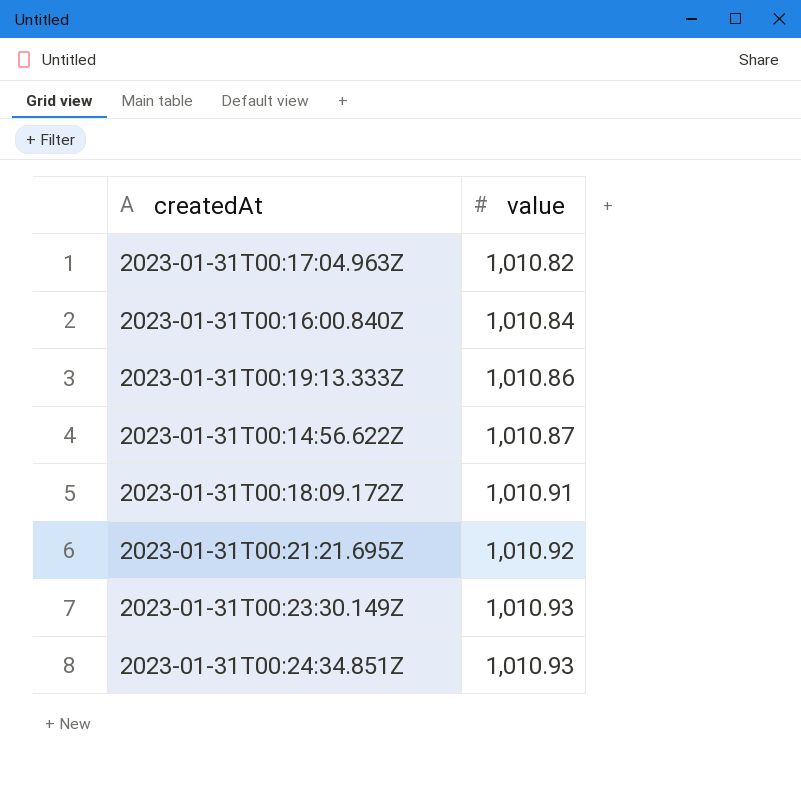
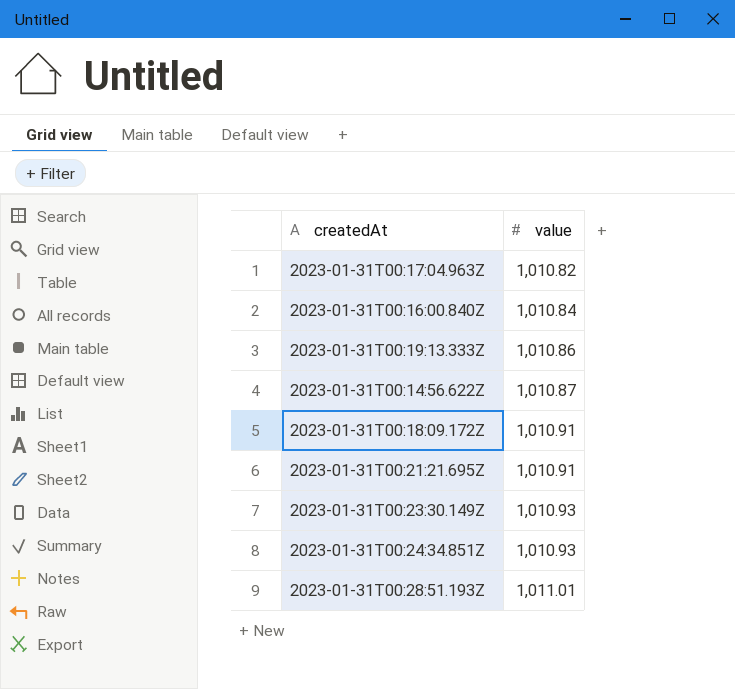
2023-01-31T00:21:21.695Z | value: 1,010.92 -> 1,010.91
row 2023-01-31T00:28:51.193Z: none -> 1,011.01

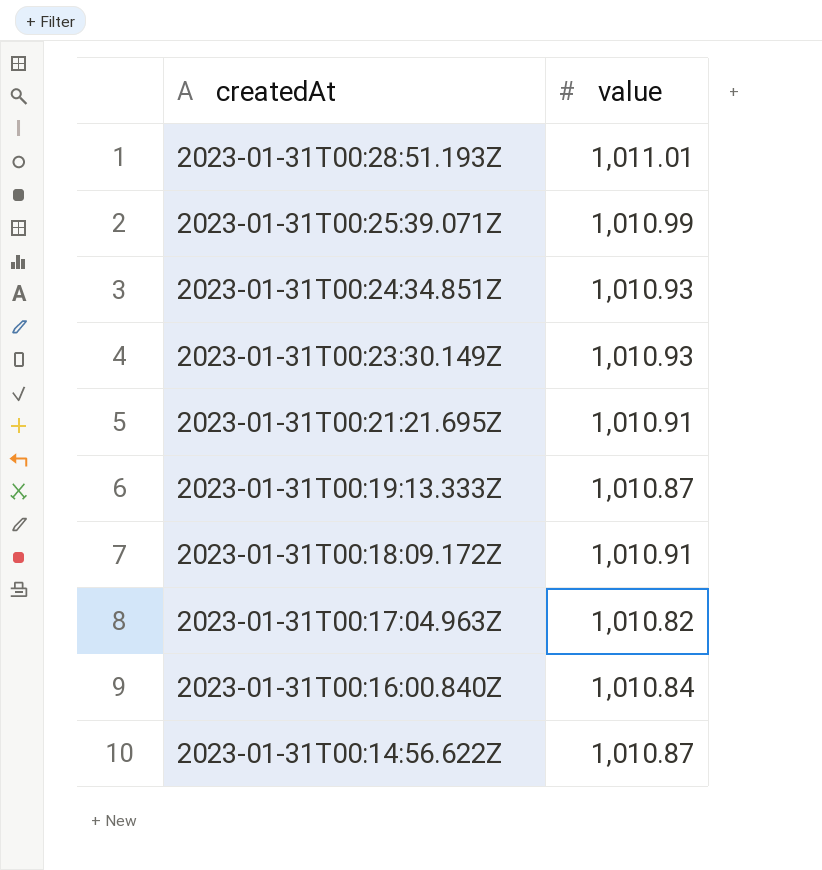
row order: value ascending -> createdAt descending
row 2023-01-31T00:25:39.071Z: none -> 1,010.99
2023-01-31T00:19:13.333Z | value: 1,010.86 -> 1,010.87

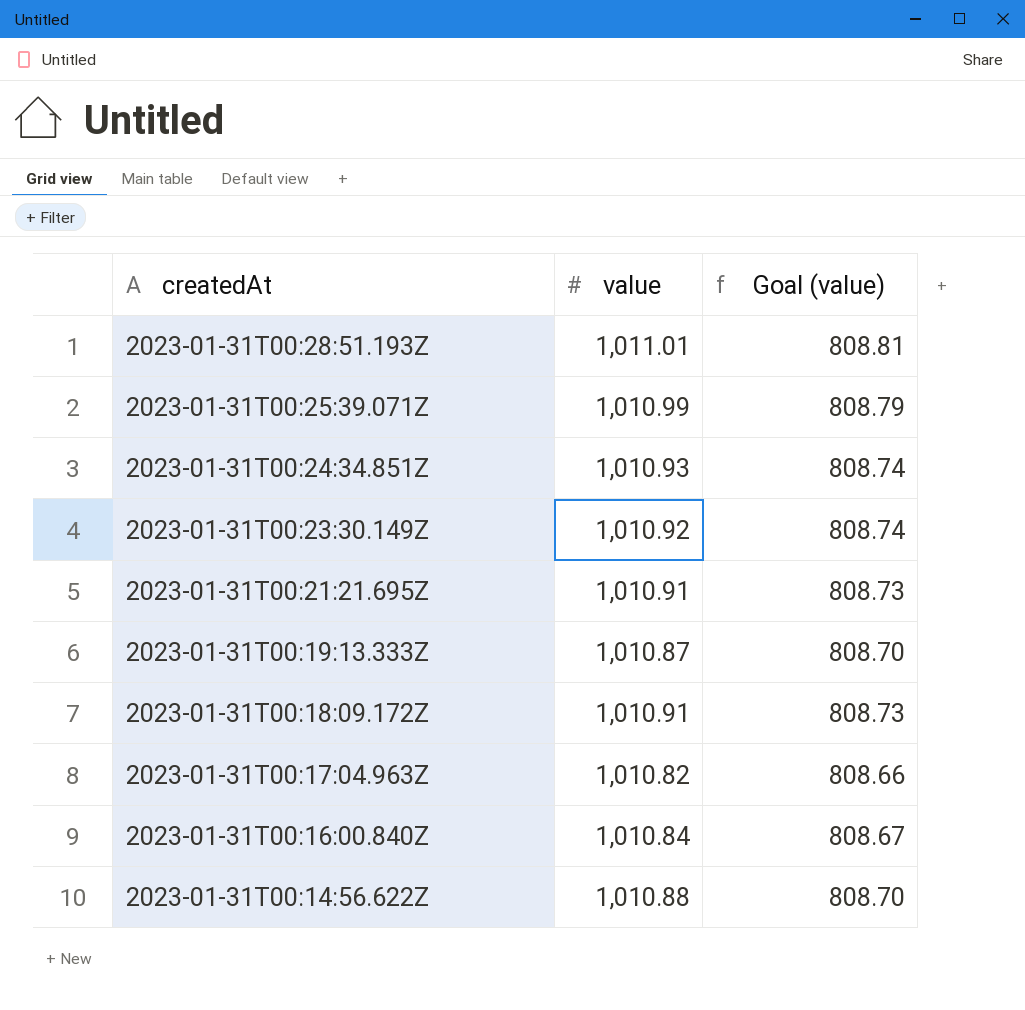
column Goal (value) | formula: none -> [value] * 0.8
2023-01-31T00:23:30.149Z | value: 1,010.93 -> 1,010.92
2023-01-31T00:14:56.622Z | value: 1,010.87 -> 1,010.88

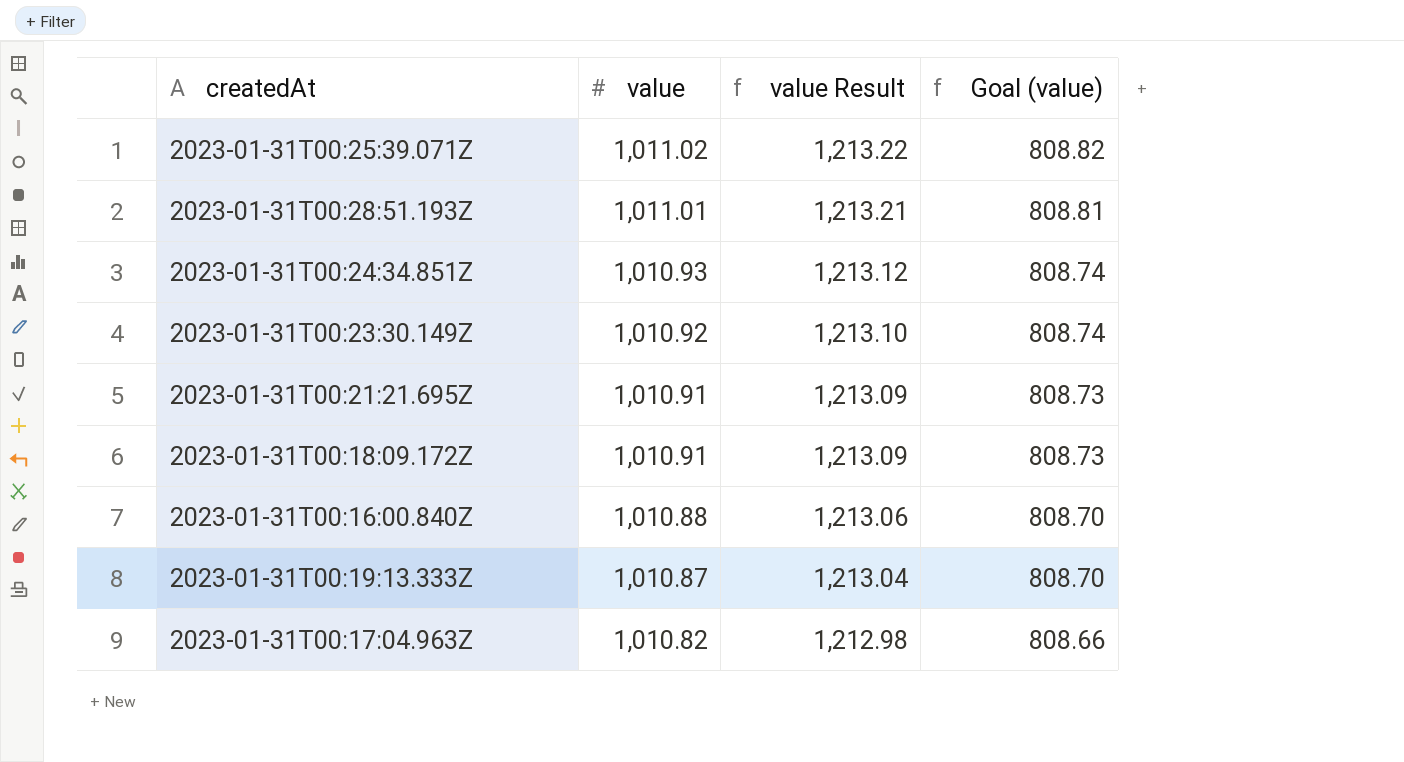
row order: createdAt descending -> value descending
column value Result | formula: none -> [value] * 1.2
row 2023-01-31T00:14:56.622Z: 1,010.88 | 808.70 -> none
2023-01-31T00:25:39.071Z | value: 1,010.99 -> 1,011.02
2023-01-31T00:25:39.071Z | Goal (value): 808.79 -> 808.82
2023-01-31T00:16:00.840Z | value: 1,010.84 -> 1,010.88
2023-01-31T00:16:00.840Z | Goal (value): 808.67 -> 808.70

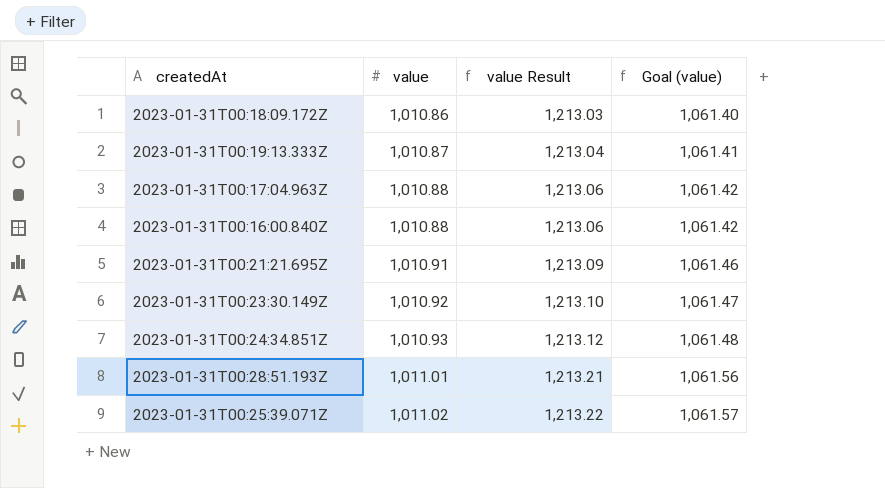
row order: value descending -> value ascending
column Goal (value) | formula: [value] * 0.8 -> [value] * 1.05
2023-01-31T00:18:09.172Z | value: 1,010.91 -> 1,010.86
2023-01-31T00:18:09.172Z | value Result: 1,213.09 -> 1,213.03
2023-01-31T00:17:04.963Z | value: 1,010.82 -> 1,010.88
2023-01-31T00:17:04.963Z | value Result: 1,212.98 -> 1,213.06

